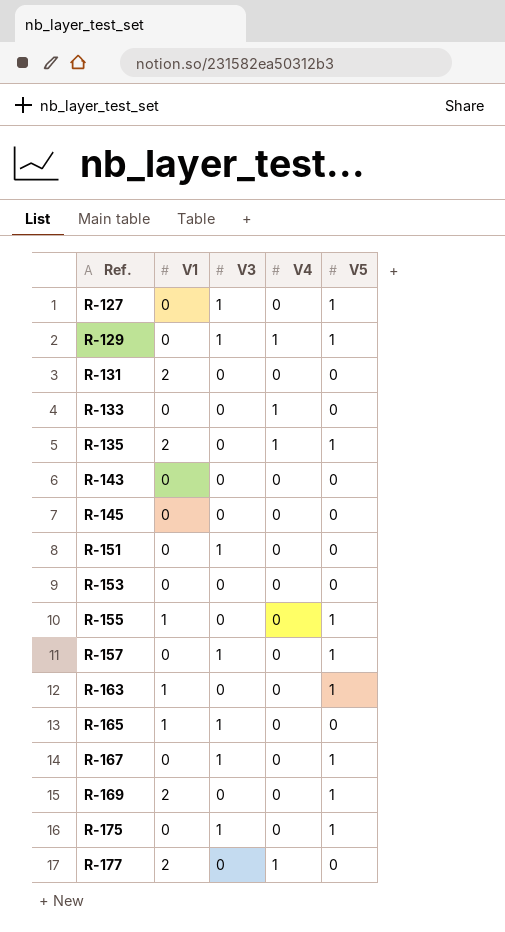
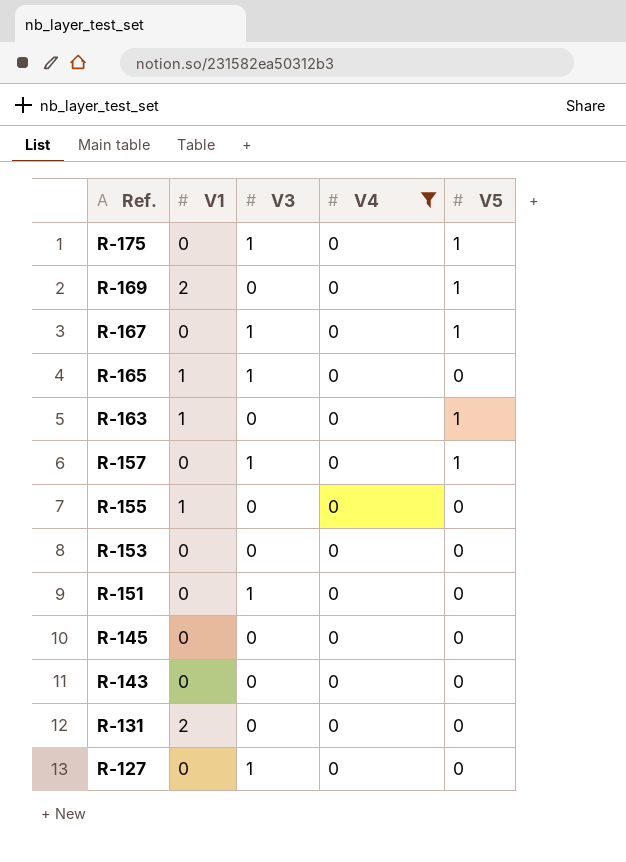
filter: none -> V4 = 0
row order: Ref. ascending -> Ref. descending
R-155 | V5: 1 -> 0
R-127 | V5: 1 -> 0

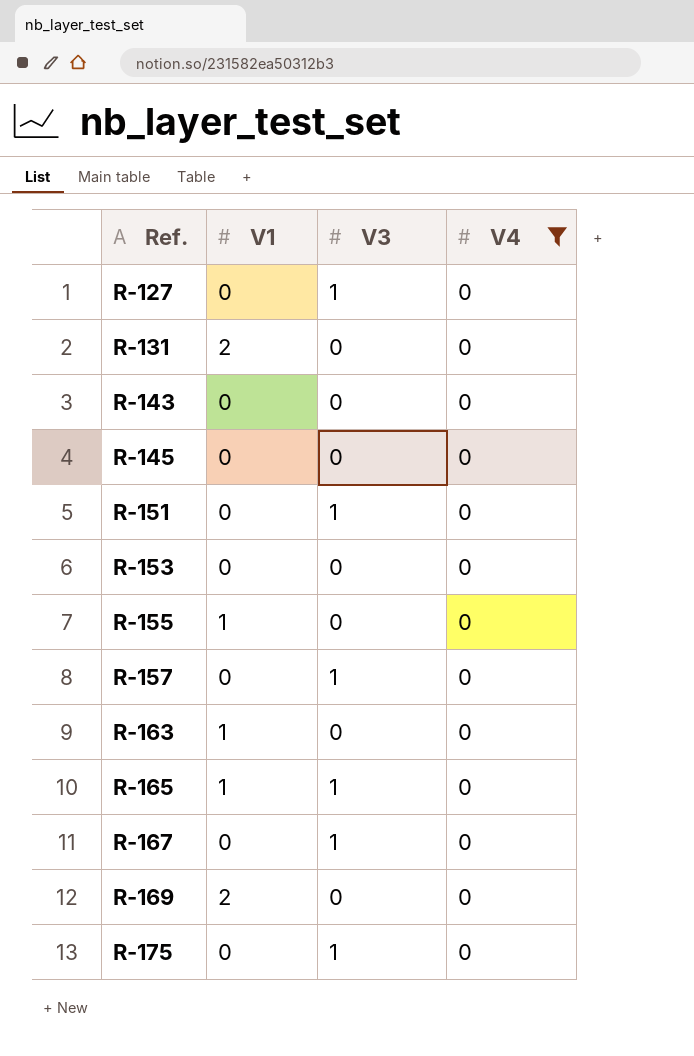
row order: Ref. descending -> Ref. ascending
column V5 | position: 5 -> none

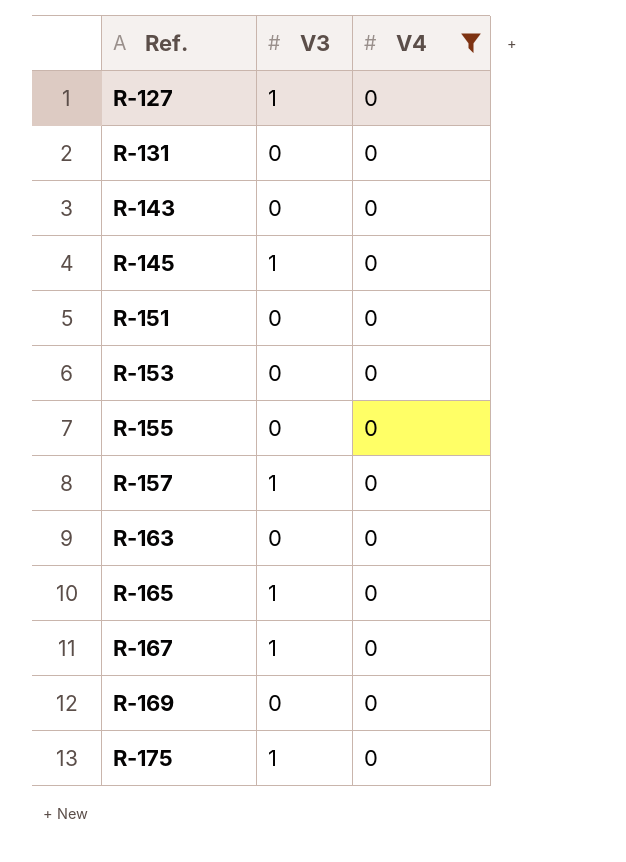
column V1 | position: 2 -> none
R-145 | V3: 0 -> 1
R-151 | V3: 1 -> 0

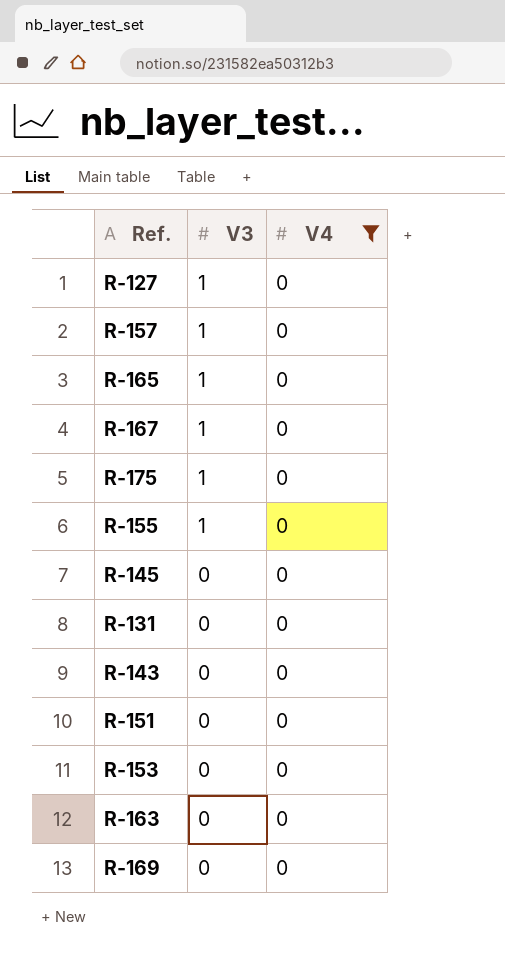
row order: Ref. ascending -> V3 descending
R-155 | V3: 0 -> 1
R-145 | V3: 1 -> 0

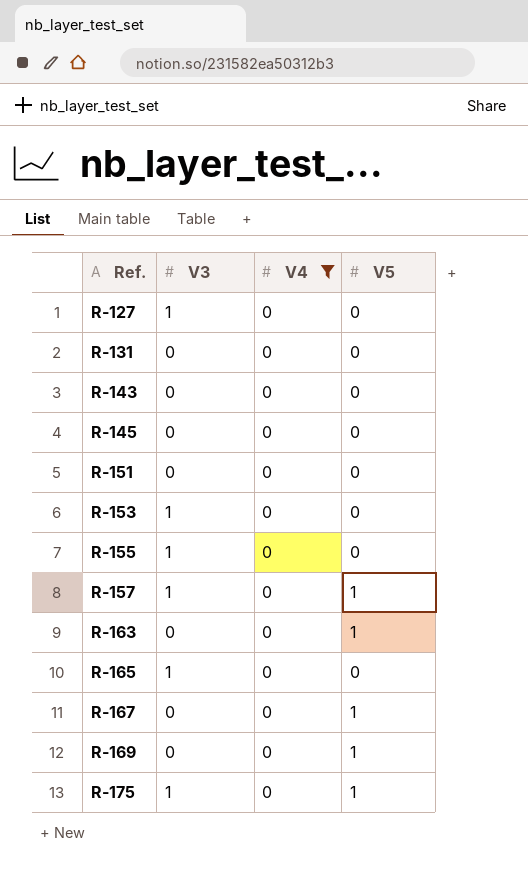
row order: V3 descending -> Ref. ascending
column V5 | position: none -> 4
R-153 | V3: 0 -> 1
R-167 | V3: 1 -> 0

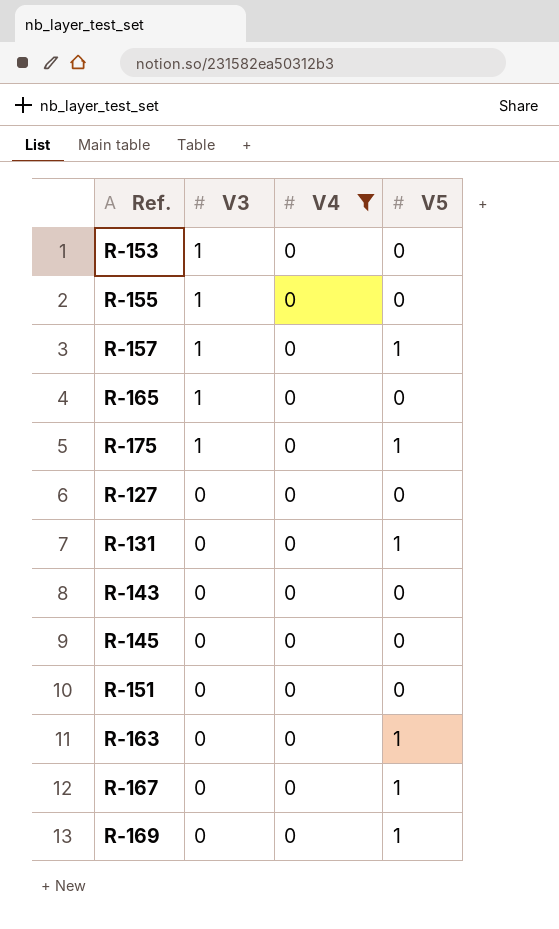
row order: Ref. ascending -> V3 descending
R-127 | V3: 1 -> 0
R-131 | V5: 0 -> 1

